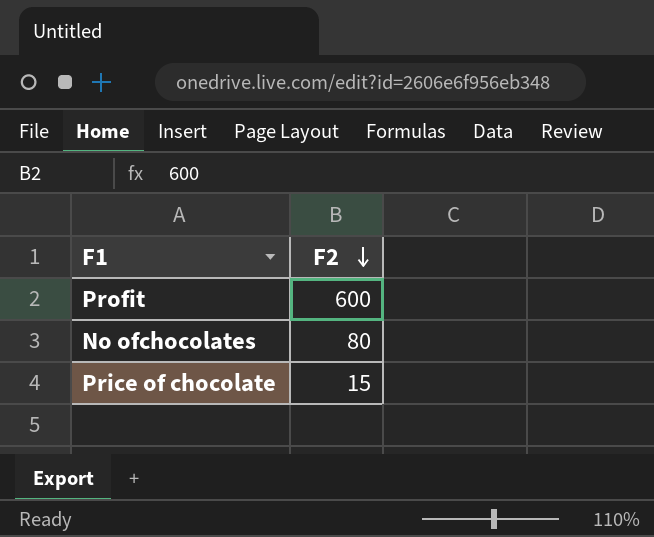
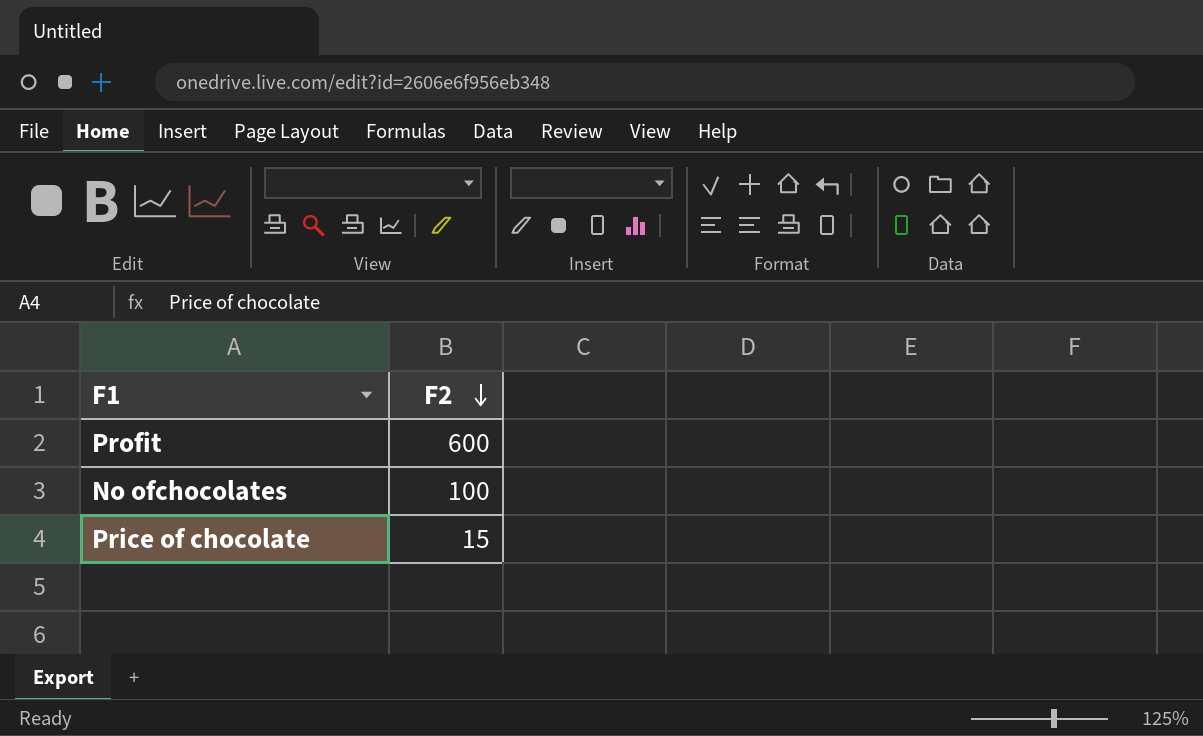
No ofchocolates | F2: 80 -> 100

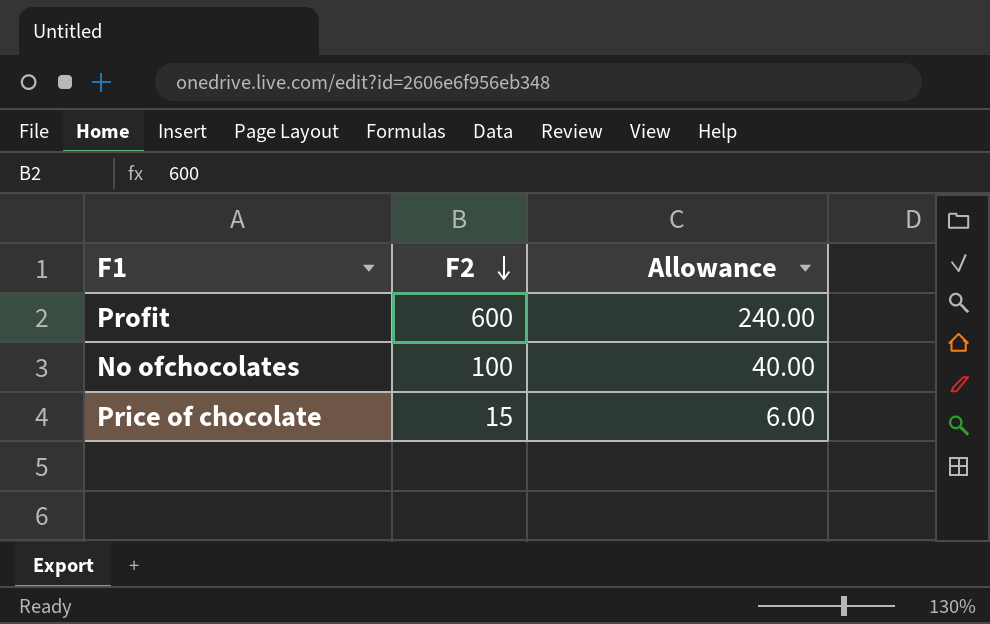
column Allowance | formula: none -> [F2] * 0.4

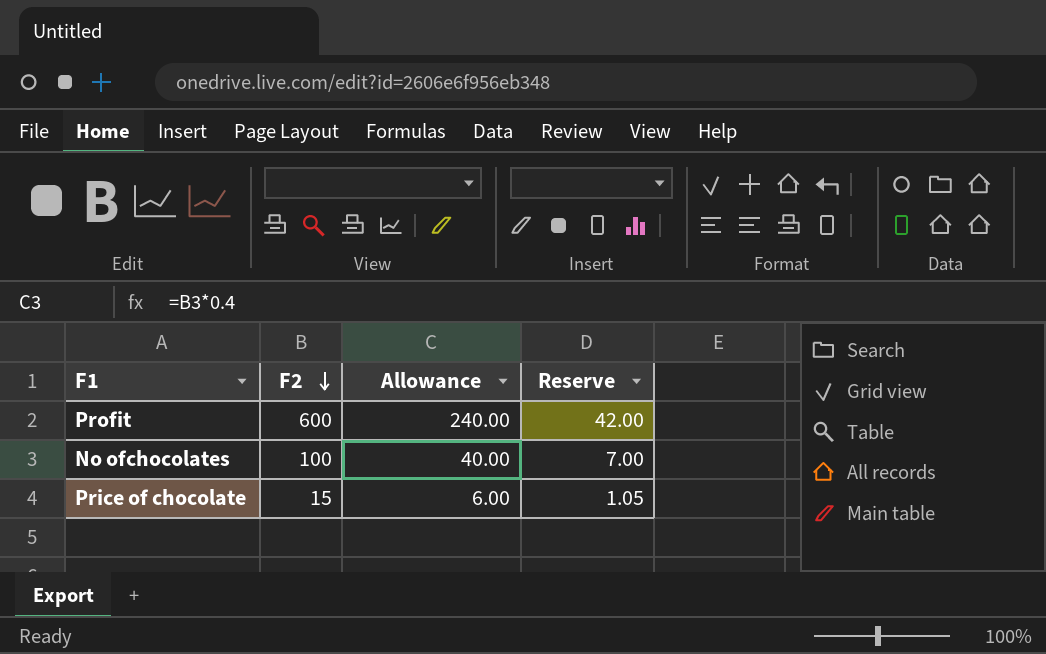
column Reserve | formula: none -> [F2] * 0.07

